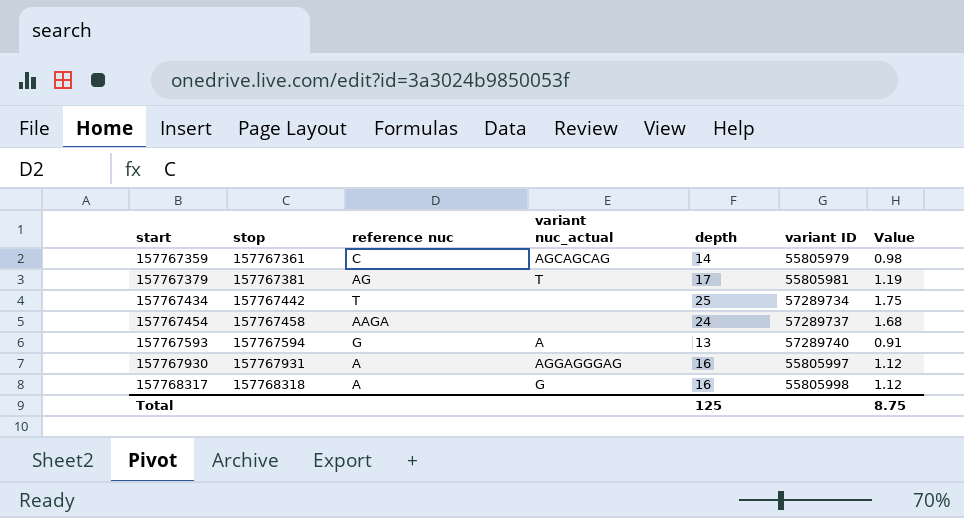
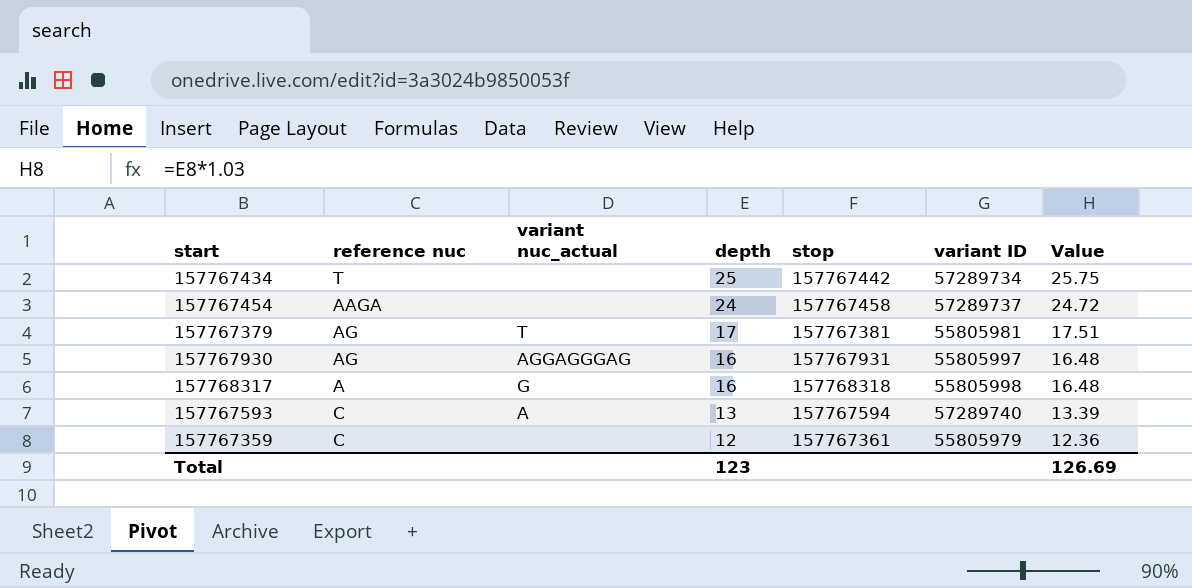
row order: start ascending -> depth descending
column stop | position: 2 -> 5
column Value | formula: [depth] * 0.07 -> [depth] * 1.03
157767930 | reference nuc: A -> AG
157767593 | reference nuc: G -> C
157767359 | variant nuc_actual: AGCAGCAG -> none
157767359 | depth: 14 -> 12
Total | depth: 125 -> 123
Total | Value: 8.75 -> 126.69

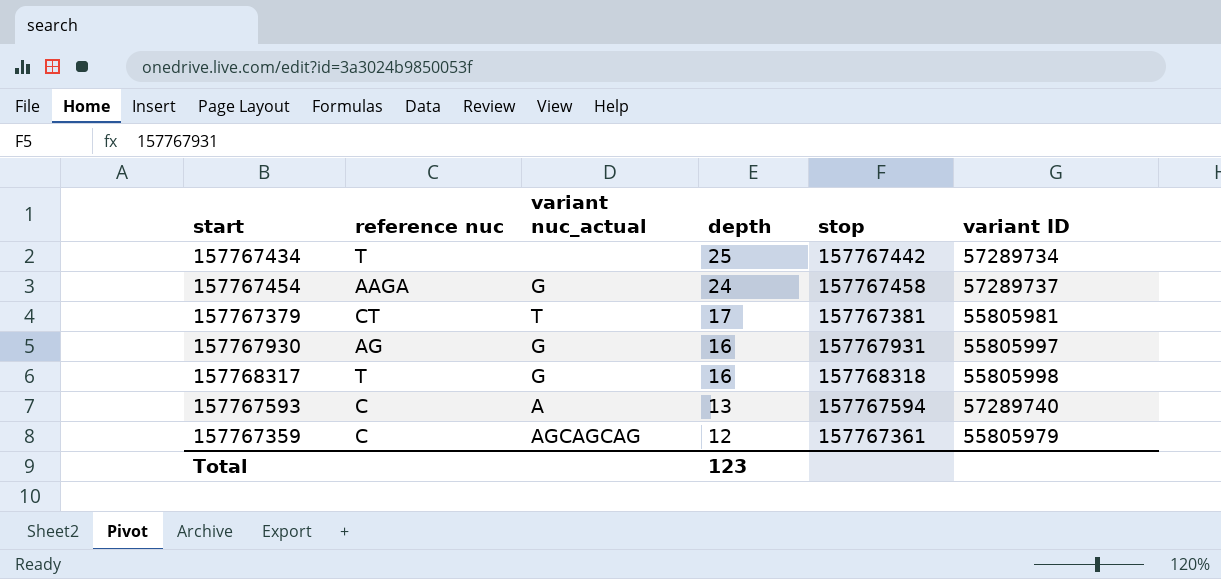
column Value | formula: [depth] * 1.03 -> none
157767454 | variant nuc_actual: none -> G
157767379 | reference nuc: AG -> CT
157767930 | variant nuc_actual: AGGAGGGAG -> G
157768317 | reference nuc: A -> T
157767359 | variant nuc_actual: none -> AGCAGCAG

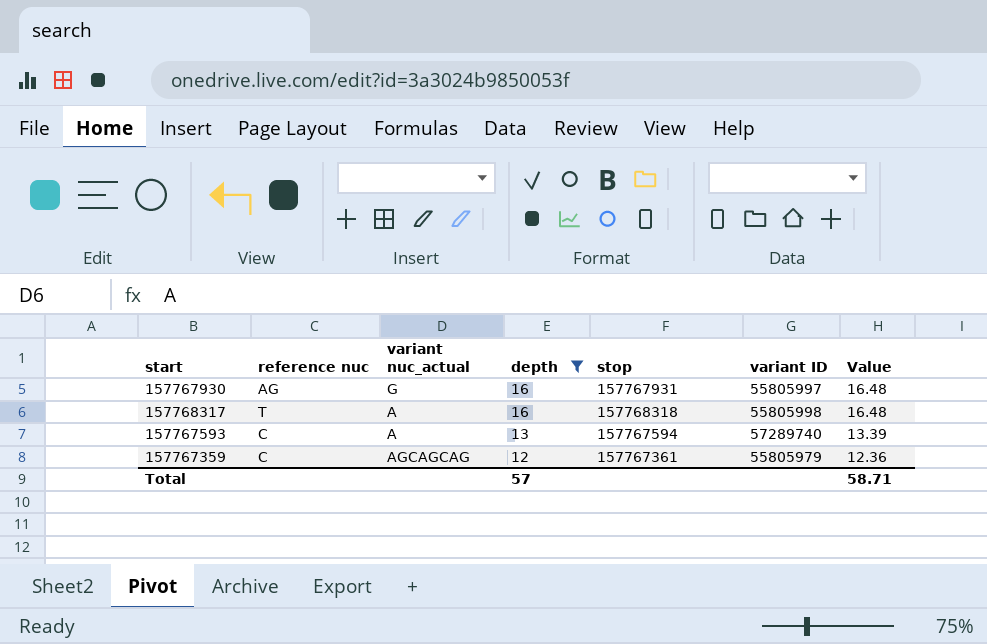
filter: none -> depth <= 16
column Value | formula: none -> [depth] * 1.03
157768317 | variant nuc_actual: G -> A
Total | depth: 123 -> 57

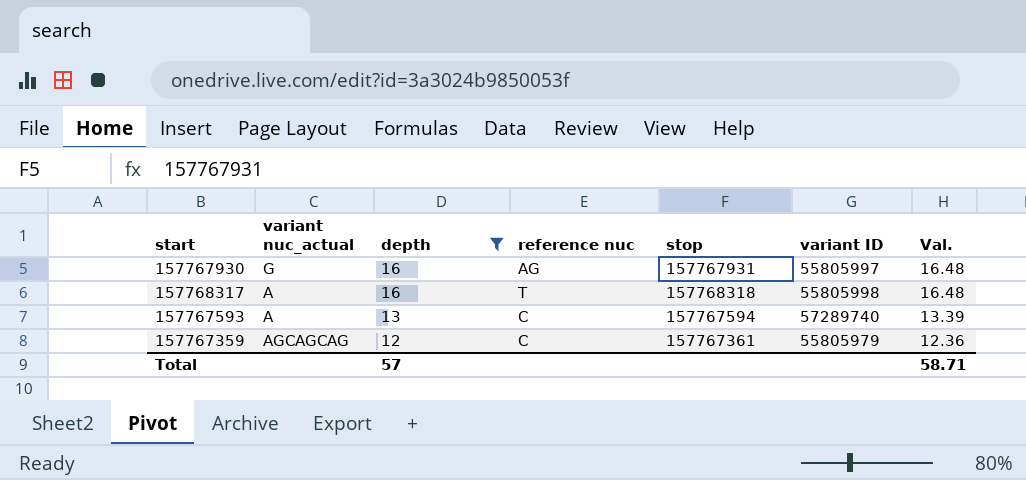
column reference nuc | position: 2 -> 4
column name: Value -> Val.

